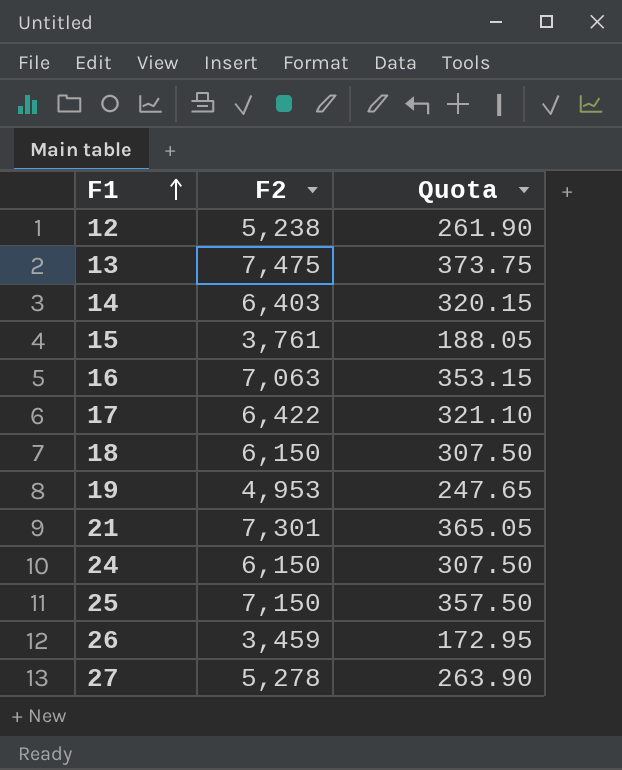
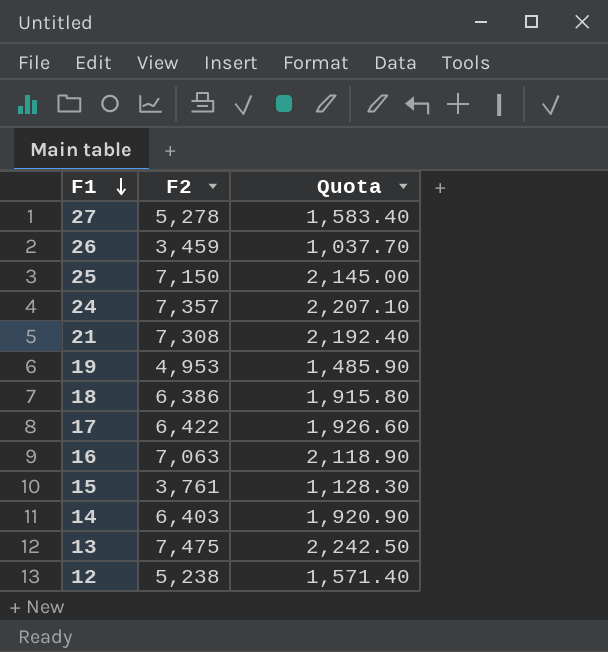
row order: F1 ascending -> F1 descending
column Quota | formula: [F2] * 0.05 -> [F2] * 0.3
24 | F2: 6,150 -> 7,357
21 | F2: 7,301 -> 7,308
18 | F2: 6,150 -> 6,386

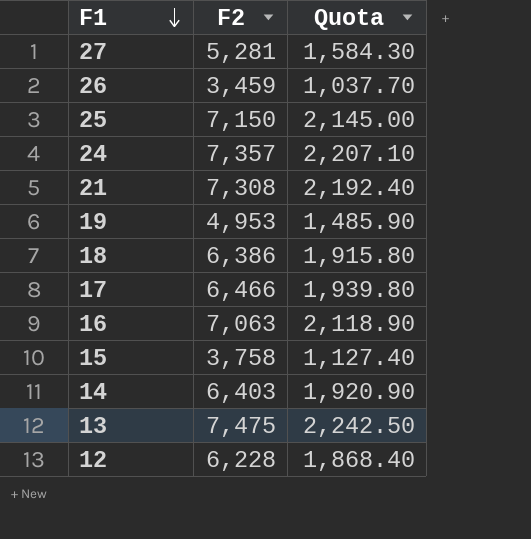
27 | F2: 5,278 -> 5,281
27 | Quota: 1,583.40 -> 1,584.30
17 | F2: 6,422 -> 6,466
17 | Quota: 1,926.60 -> 1,939.80
15 | F2: 3,761 -> 3,758
15 | Quota: 1,128.30 -> 1,127.40
12 | F2: 5,238 -> 6,228
12 | Quota: 1,571.40 -> 1,868.40

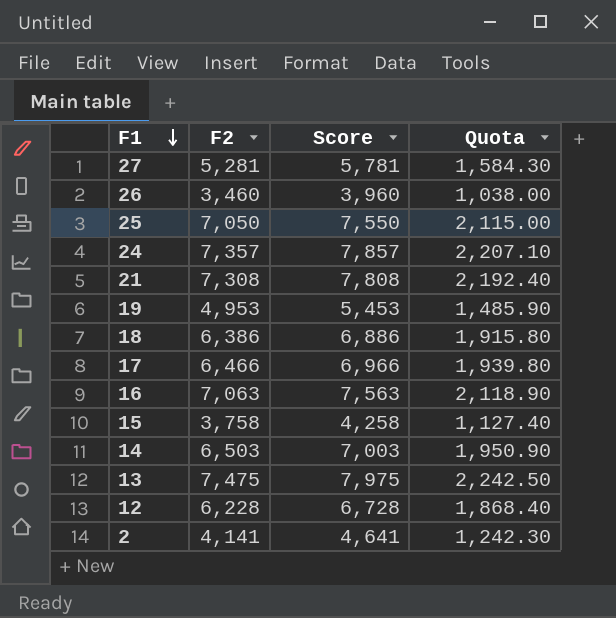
column Score | formula: none -> [F2] + 500
26 | F2: 3,459 -> 3,460
26 | Quota: 1,037.70 -> 1,038.00
25 | F2: 7,150 -> 7,050
25 | Quota: 2,145.00 -> 2,115.00
14 | F2: 6,403 -> 6,503
14 | Quota: 1,920.90 -> 1,950.90
row 2: none -> 4,141 | 4,641 | 1,242.30

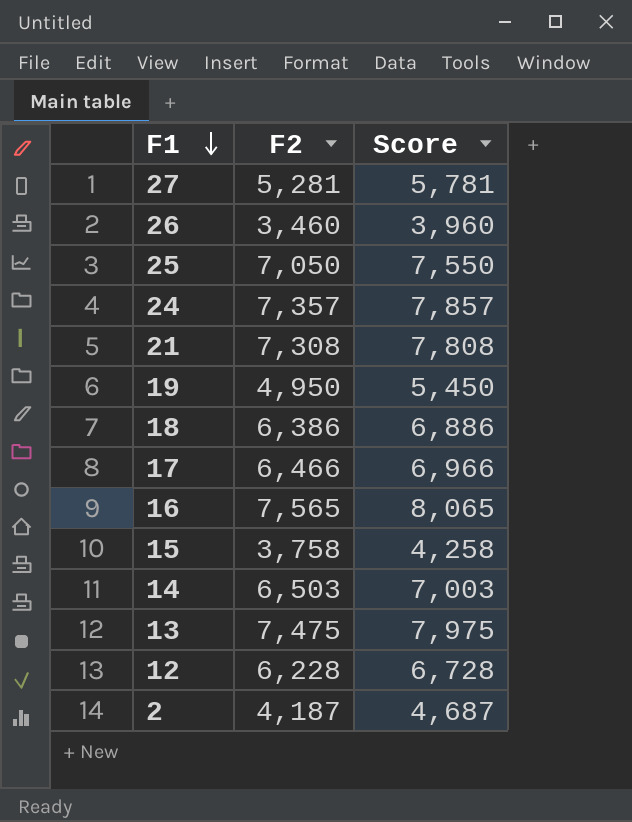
column Quota | formula: [F2] * 0.3 -> none
19 | F2: 4,953 -> 4,950
19 | Score: 5,453 -> 5,450
16 | F2: 7,063 -> 7,565
16 | Score: 7,563 -> 8,065
2 | F2: 4,141 -> 4,187
2 | Score: 4,641 -> 4,687

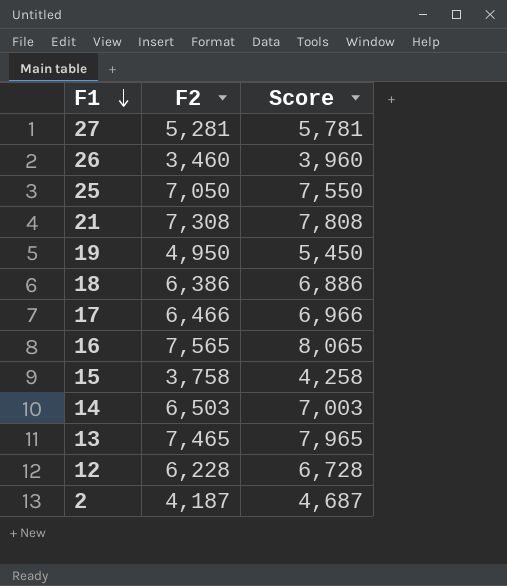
row 24: 7,357 | 7,857 -> none
13 | F2: 7,475 -> 7,465
13 | Score: 7,975 -> 7,965

